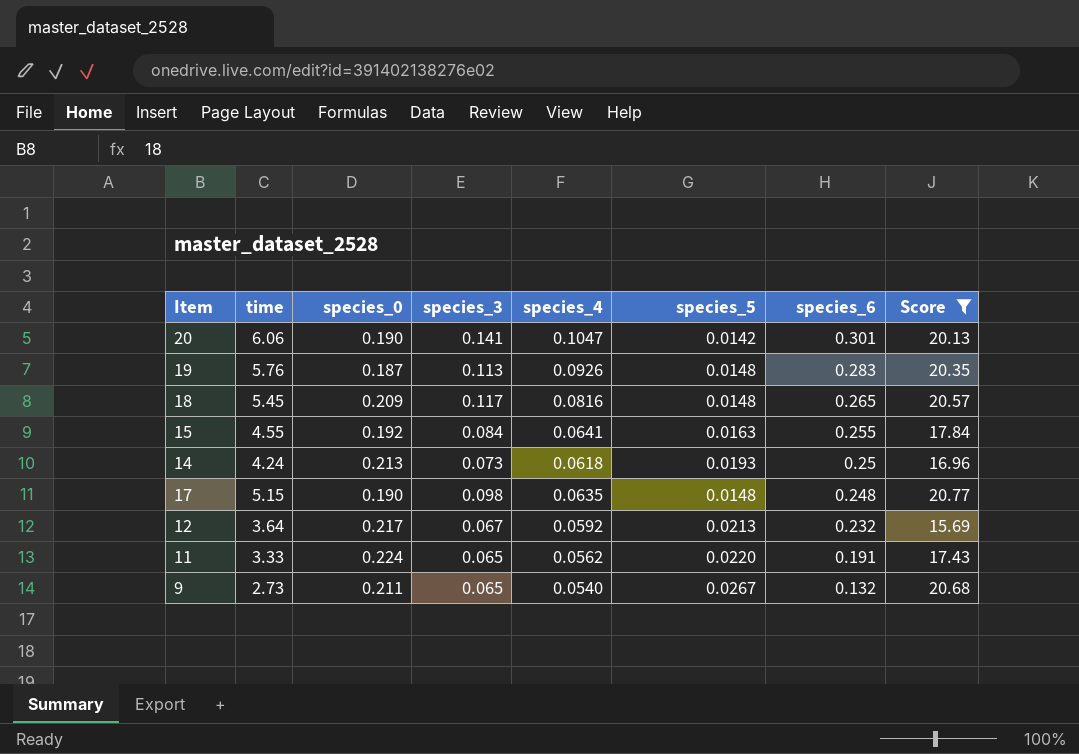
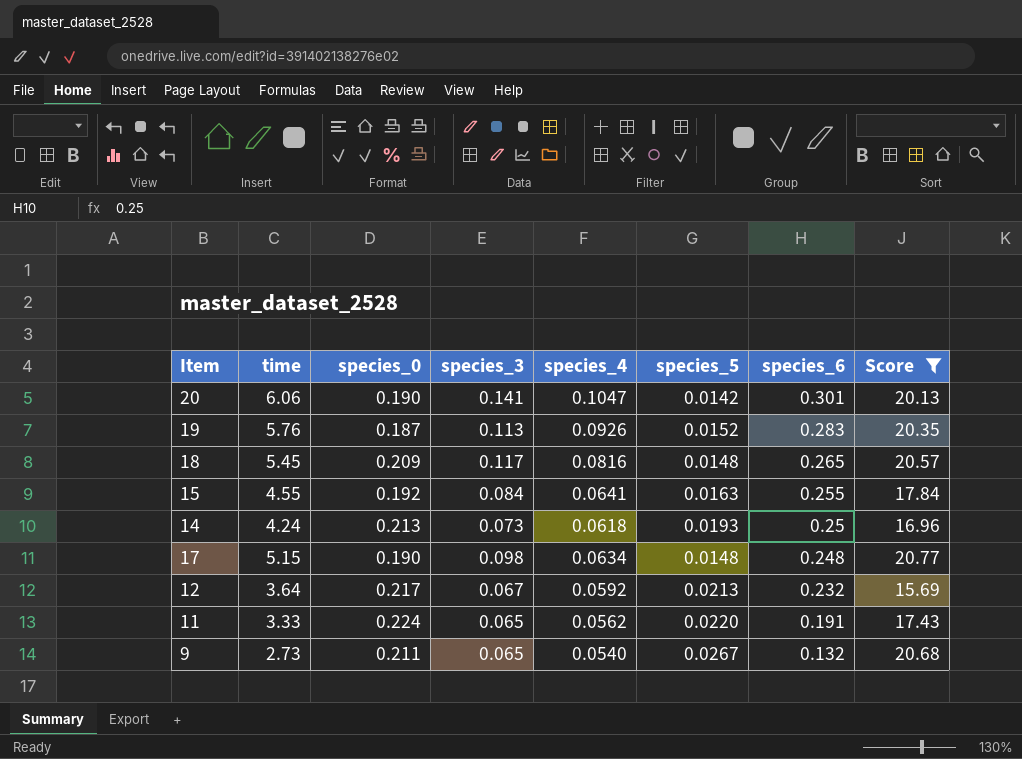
19 | species_5: 0.0148 -> 0.0152
17 | species_4: 0.0635 -> 0.0634

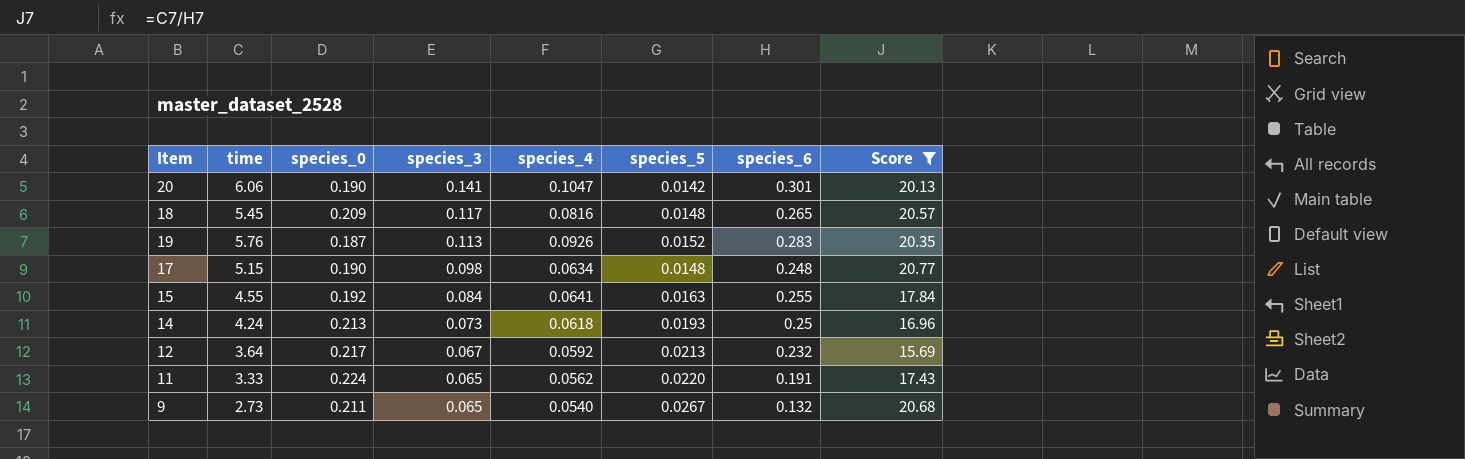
row order: species_6 descending -> species_3 descending

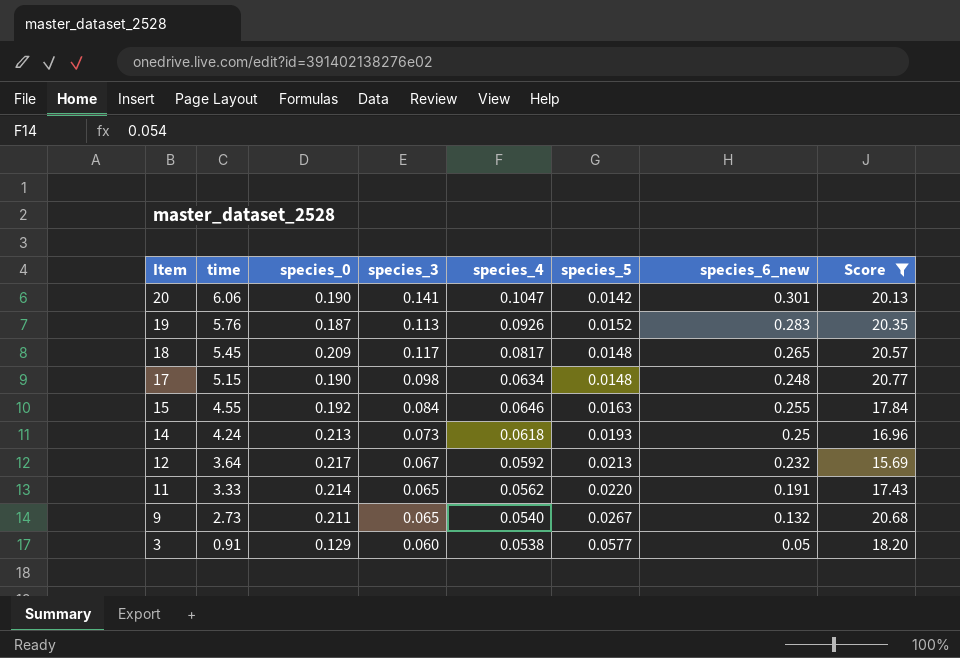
row order: species_3 descending -> Item descending
column name: species_6 -> species_6_new
18 | species_4: 0.0816 -> 0.0817
15 | species_4: 0.0641 -> 0.0646
11 | species_0: 0.224 -> 0.214
row 3: none -> 0.91 | 0.129 | 0.060 | 0.0538 | 0.0577 | 0.05 | 18.20

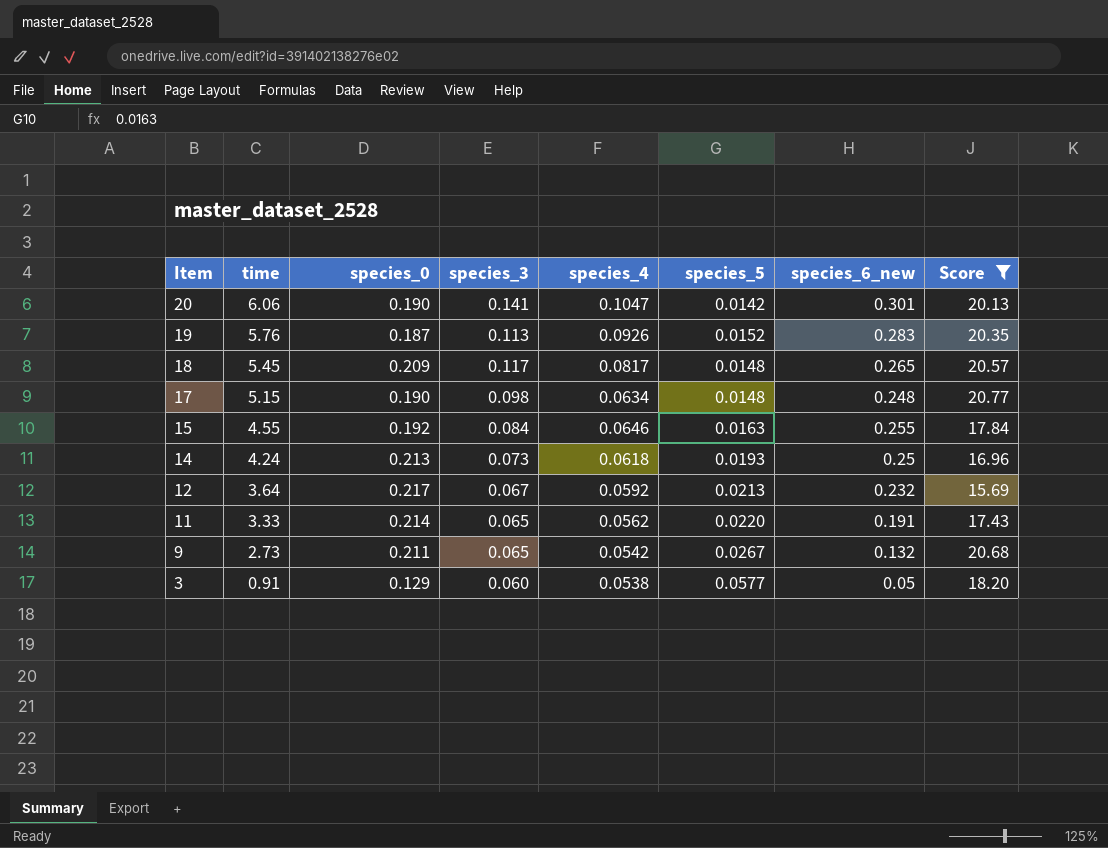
9 | species_4: 0.0540 -> 0.0542

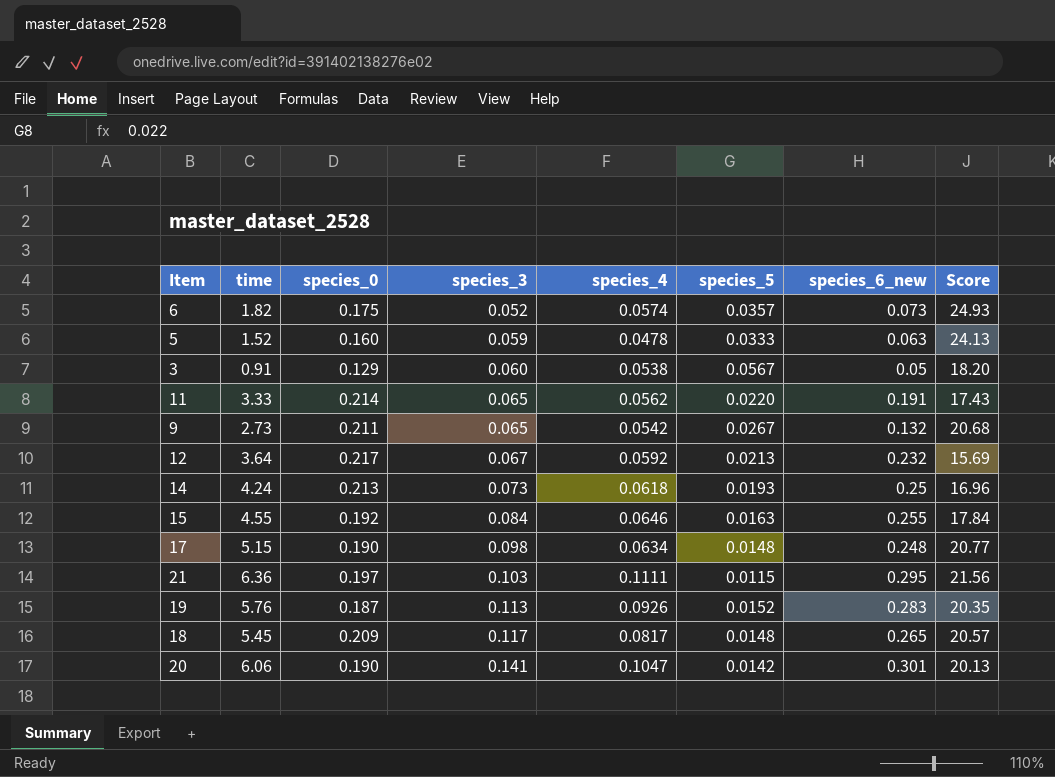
filter: Score <= 20.77 -> none
row order: Item descending -> species_3 ascending
3 | species_5: 0.0577 -> 0.0567

